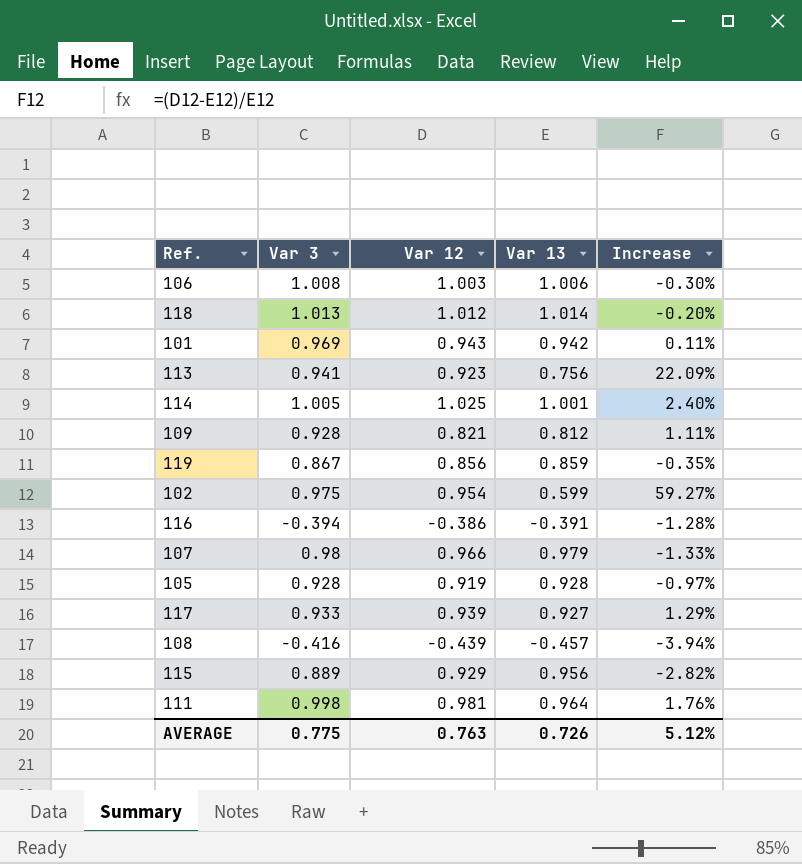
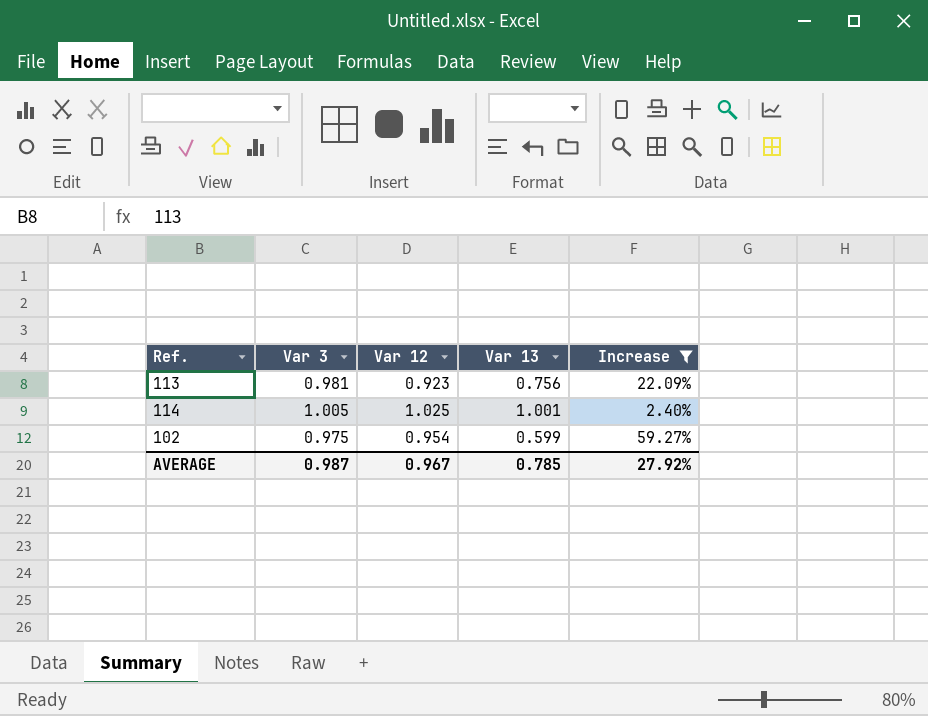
filter: none -> Increase >= 2.40%
113 | Var 3: 0.941 -> 0.981
AVERAGE | Var 3: 0.775 -> 0.987
AVERAGE | Var 12: 0.763 -> 0.967
AVERAGE | Var 13: 0.726 -> 0.785
AVERAGE | Increase: 5.12% -> 27.92%

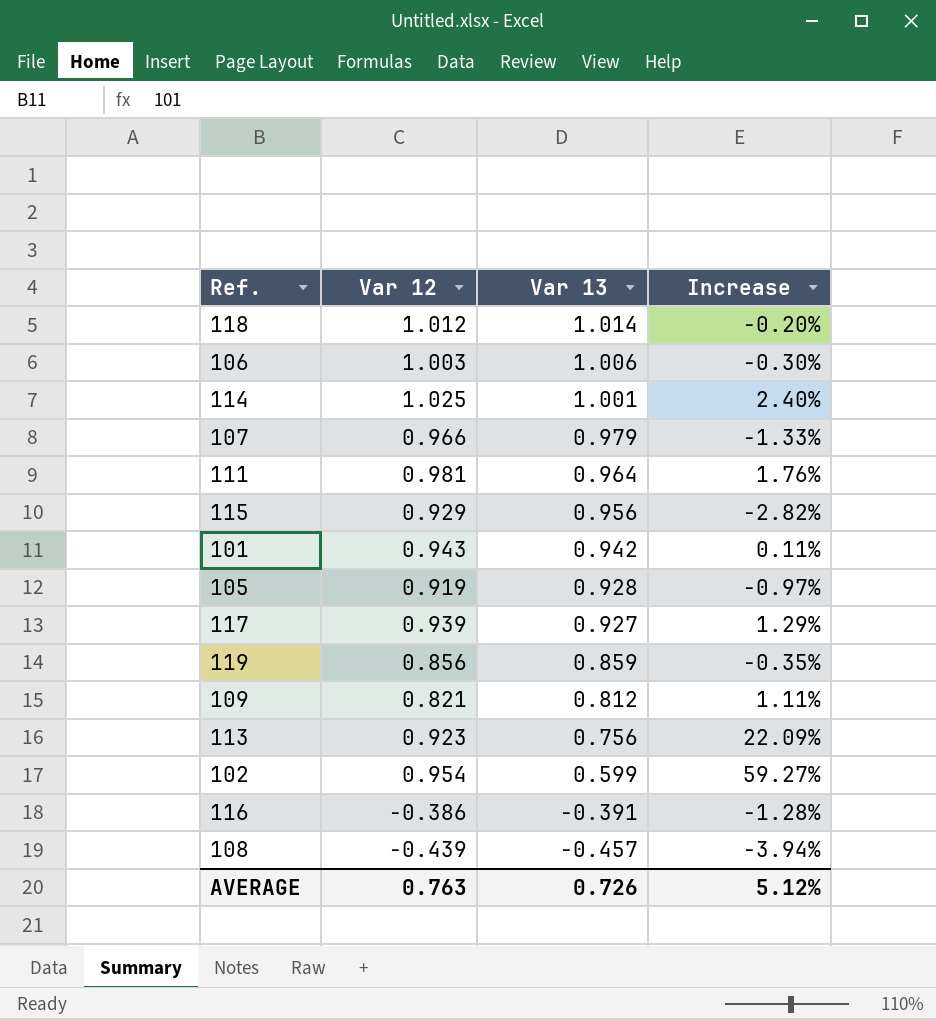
filter: Increase >= 2.40% -> none
row order: none -> Var 13 descending
column Var 3 | position: 2 -> none
AVERAGE | Var 12: 0.967 -> 0.763
AVERAGE | Var 13: 0.785 -> 0.726
AVERAGE | Increase: 27.92% -> 5.12%

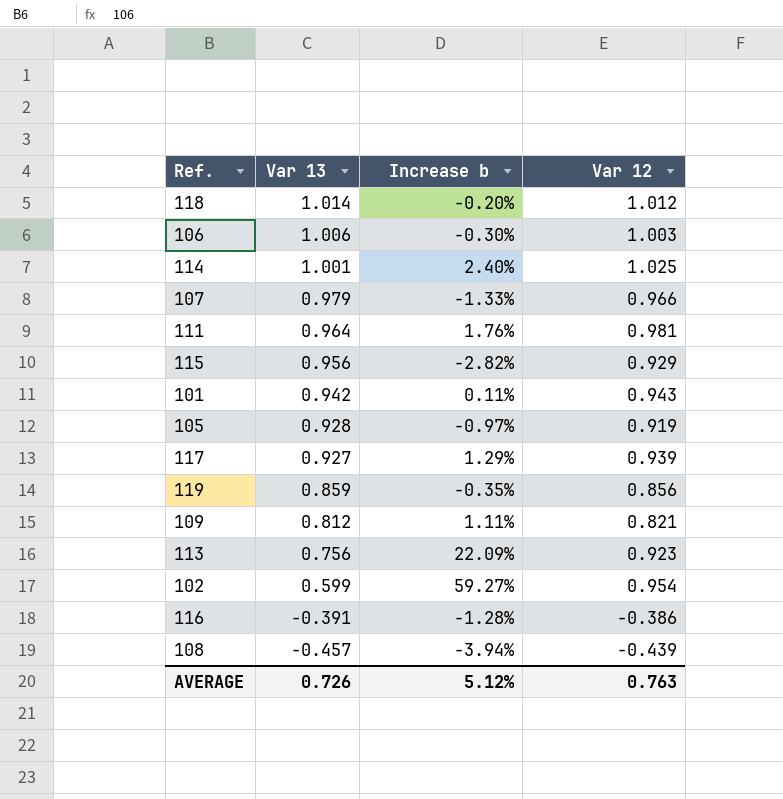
column name: Increase -> Increase b
column Var 12 | position: 2 -> 4

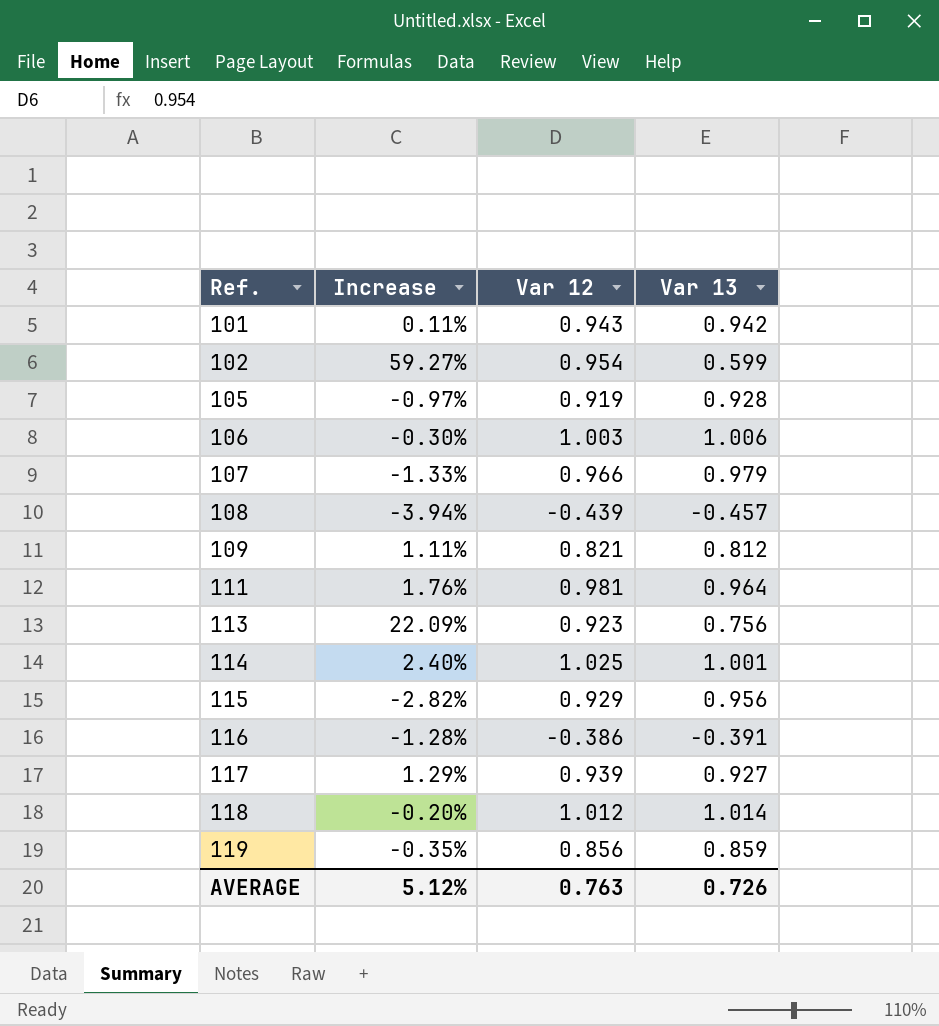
row order: Var 13 descending -> Ref. ascending
column name: Increase b -> Increase
column Var 13 | position: 2 -> 4

